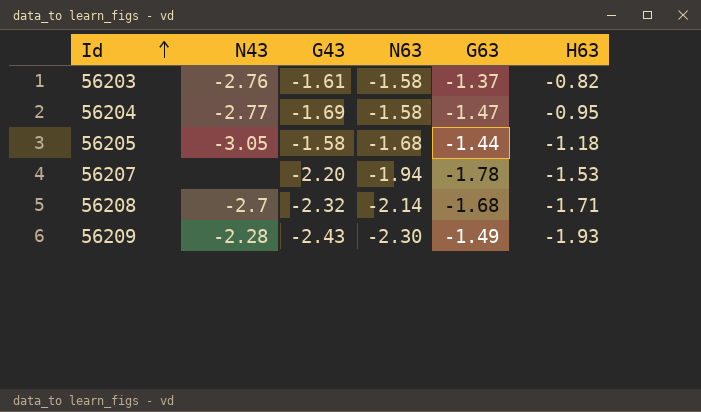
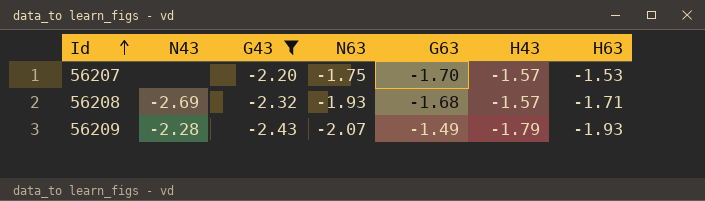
filter: none -> G43 <= -2.20
column H43 | position: none -> 6
56207 | N63: -1.94 -> -1.75
56207 | G63: -1.78 -> -1.70
56208 | N43: -2.7 -> -2.69
56208 | N63: -2.14 -> -1.93
56209 | N63: -2.30 -> -2.07

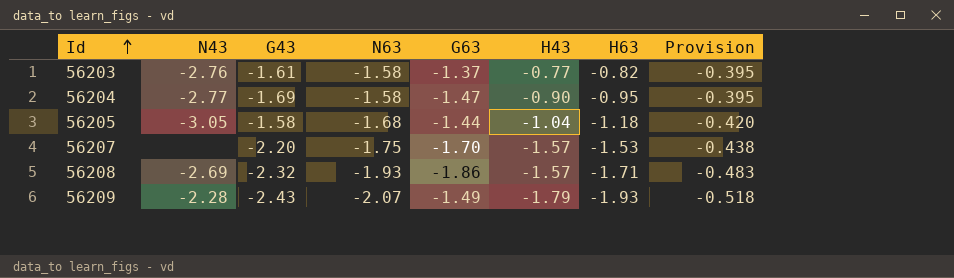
filter: G43 <= -2.20 -> none
column Provision | formula: none -> [N63] * 0.25
56208 | G63: -1.68 -> -1.86

